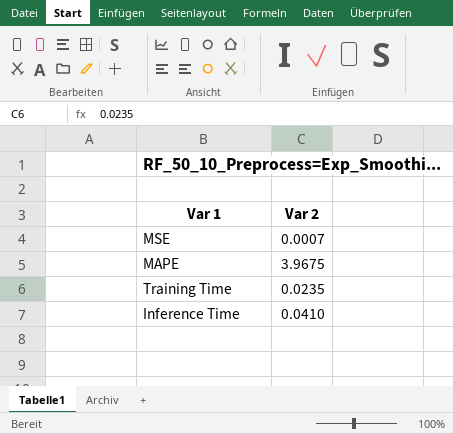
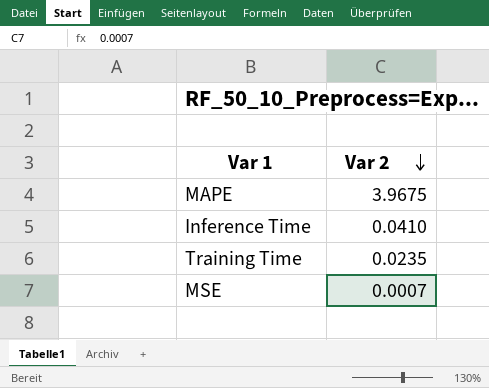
row order: none -> Var 2 descending

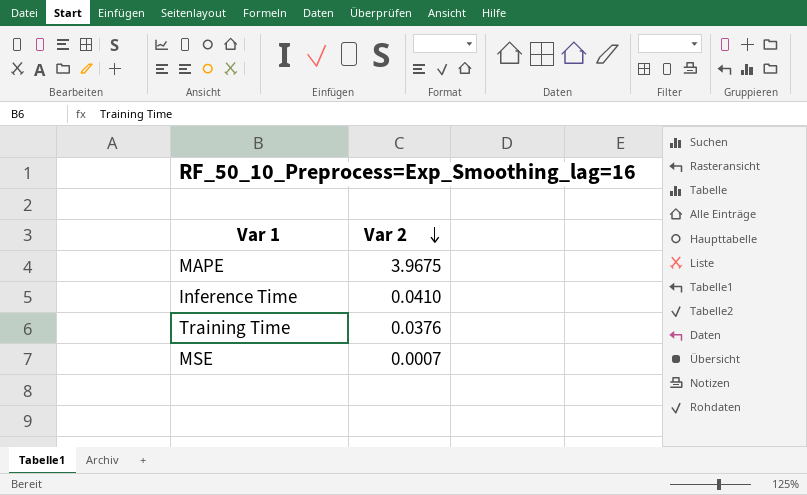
Training Time | Var 2: 0.0235 -> 0.0376

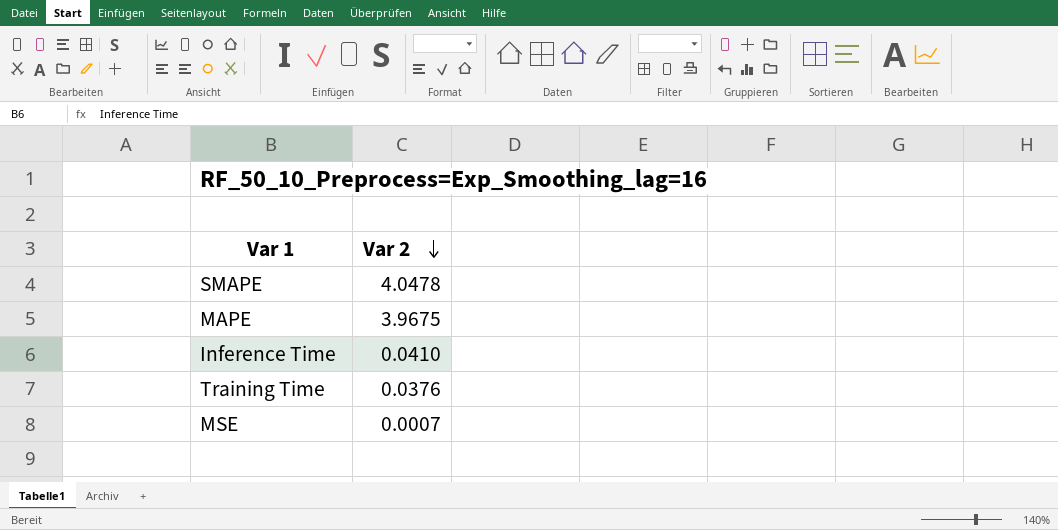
row SMAPE: none -> 4.0478

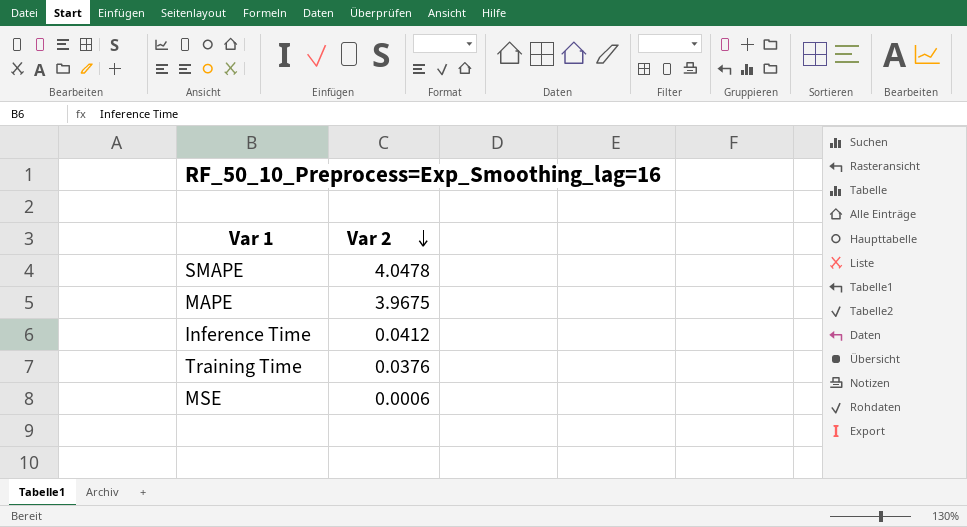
Inference Time | Var 2: 0.0410 -> 0.0412
MSE | Var 2: 0.0007 -> 0.0006

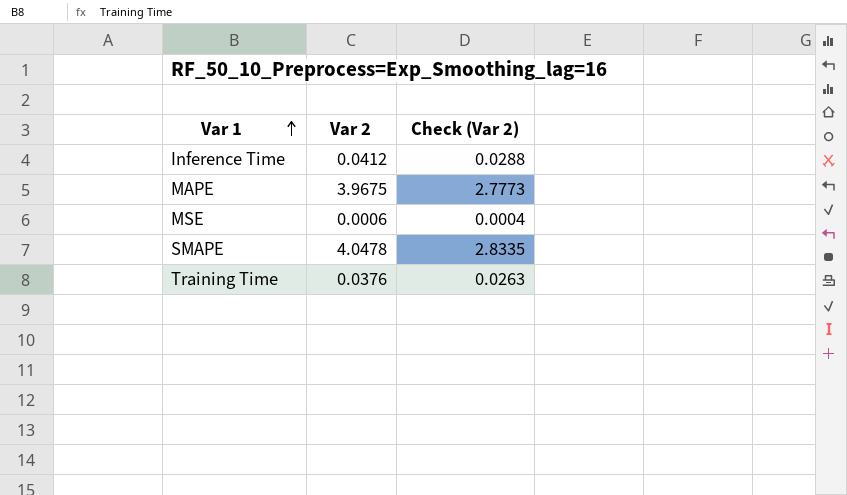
row order: Var 2 descending -> Var 1 ascending
column Check (Var 2) | formula: none -> [Var 2] * 0.7

